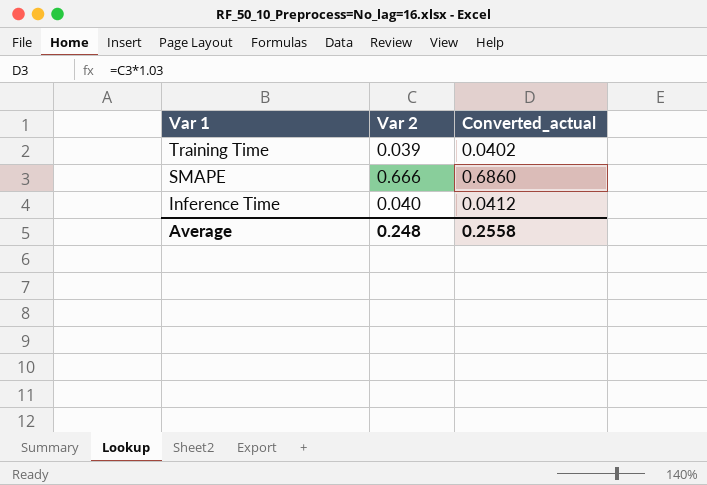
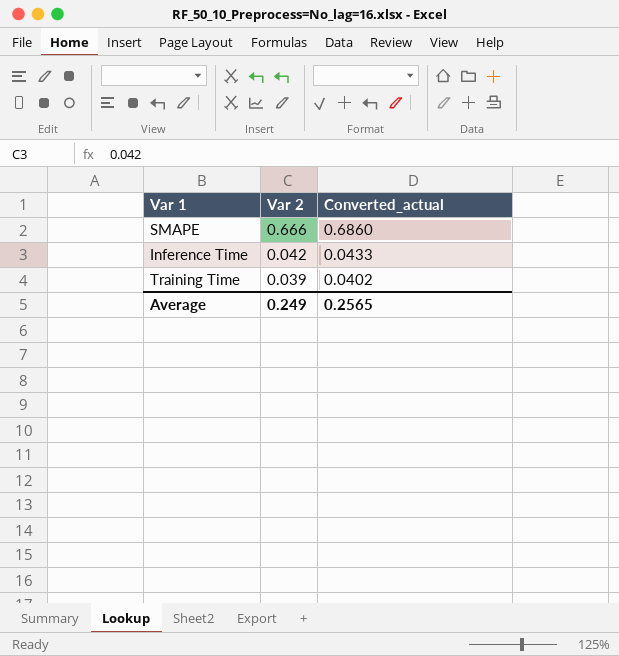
row order: Var 1 descending -> Var 2 descending
Inference Time | Var 2: 0.040 -> 0.042
Inference Time | Converted_actual: 0.0412 -> 0.0433
Average | Var 2: 0.248 -> 0.249
Average | Converted_actual: 0.2558 -> 0.2565

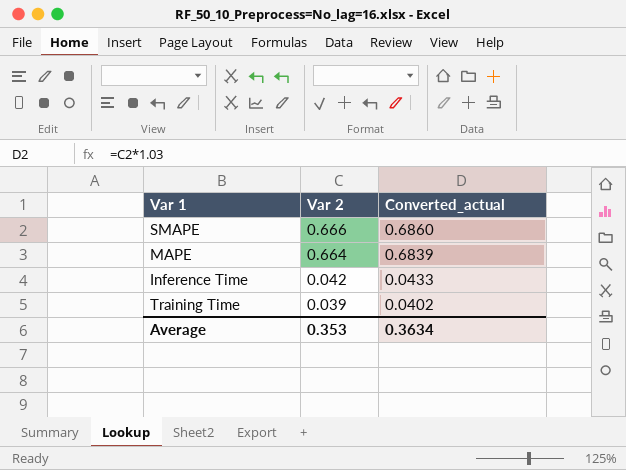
row MAPE: none -> 0.664 | 0.6839
Average | Var 2: 0.249 -> 0.353
Average | Converted_actual: 0.2565 -> 0.3634

